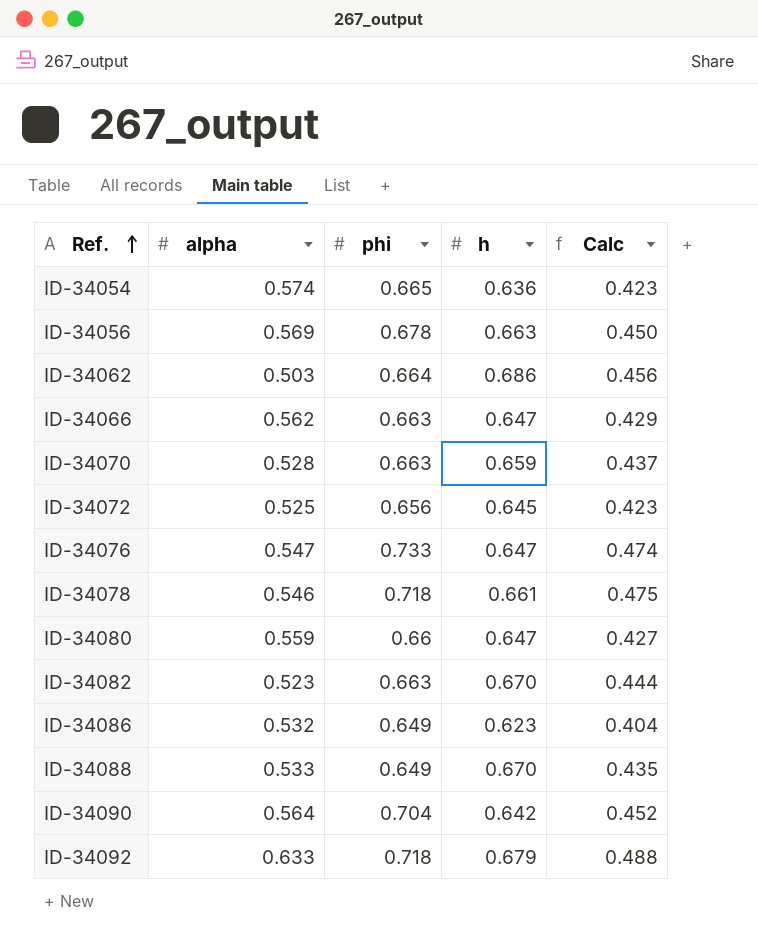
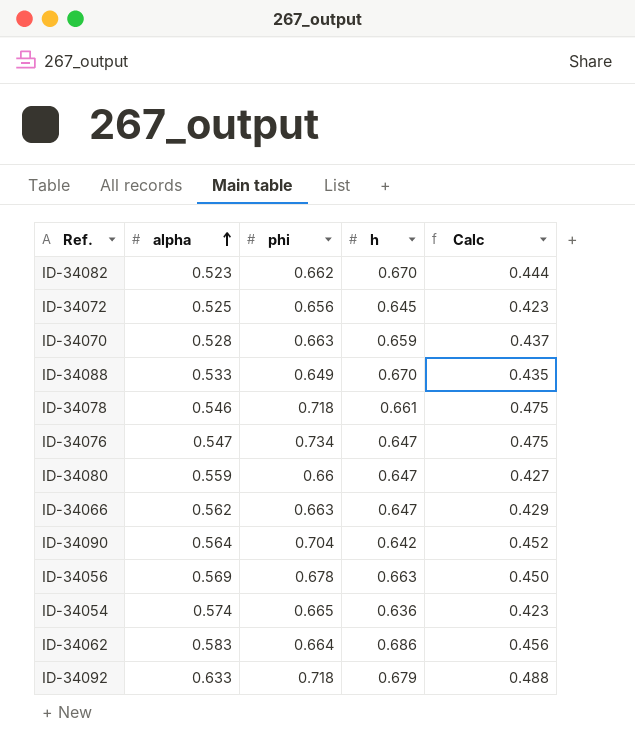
row order: Ref. ascending -> alpha ascending
row ID-34086: 0.532 | 0.649 | 0.623 | 0.404 -> none
ID-34082 | phi: 0.663 -> 0.662
ID-34076 | phi: 0.733 -> 0.734
ID-34076 | Calc: 0.474 -> 0.475
ID-34062 | alpha: 0.503 -> 0.583

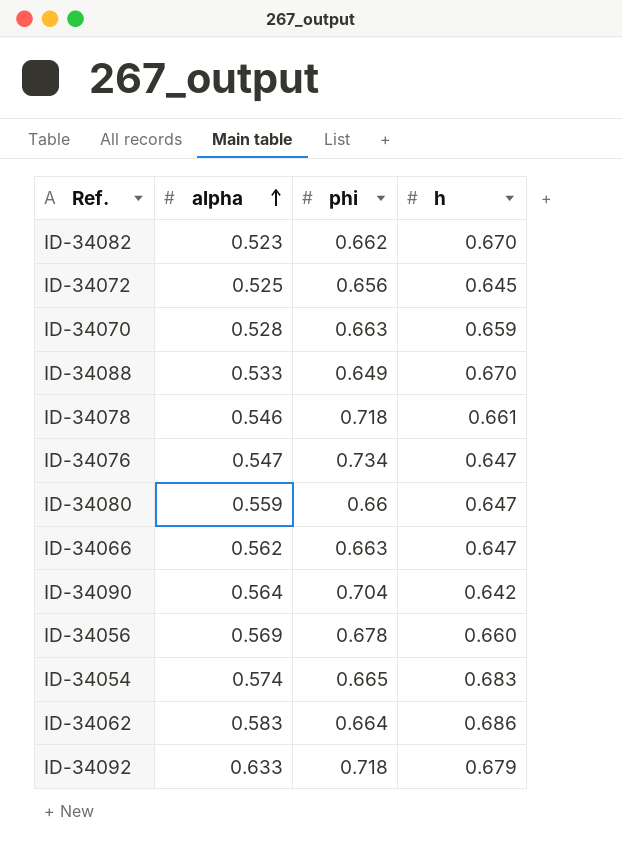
column Calc | formula: [phi] * [h] -> none
ID-34056 | h: 0.663 -> 0.660
ID-34054 | h: 0.636 -> 0.683

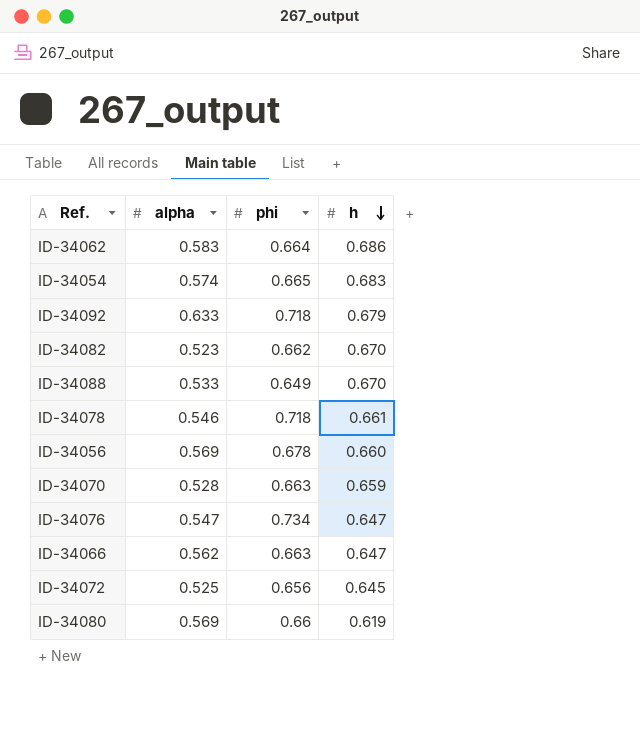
row order: alpha ascending -> h descending
row ID-34090: 0.564 | 0.704 | 0.642 -> none
ID-34080 | alpha: 0.559 -> 0.569
ID-34080 | h: 0.647 -> 0.619

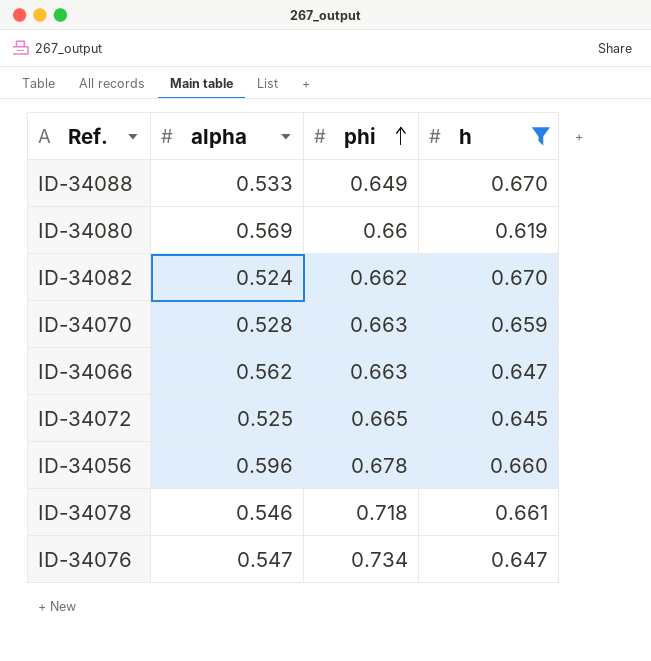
filter: none -> h <= 0.670
row order: h descending -> phi ascending
ID-34082 | alpha: 0.523 -> 0.524
ID-34072 | phi: 0.656 -> 0.665
ID-34056 | alpha: 0.569 -> 0.596

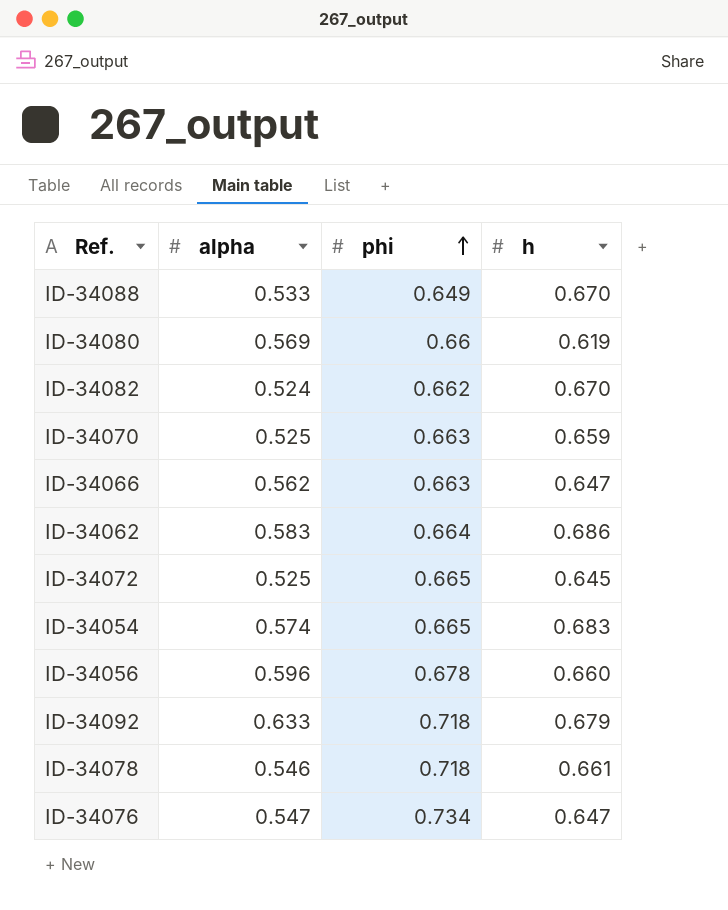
filter: h <= 0.670 -> none
ID-34070 | alpha: 0.528 -> 0.525

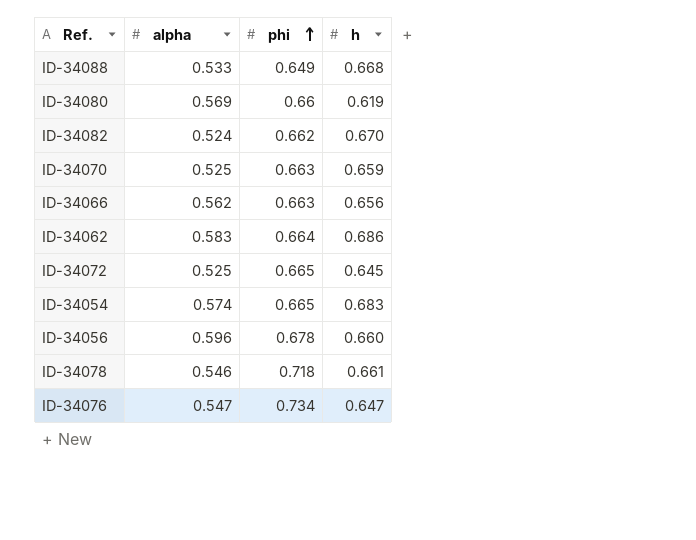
row ID-34092: 0.633 | 0.718 | 0.679 -> none
ID-34088 | h: 0.670 -> 0.668
ID-34066 | h: 0.647 -> 0.656

